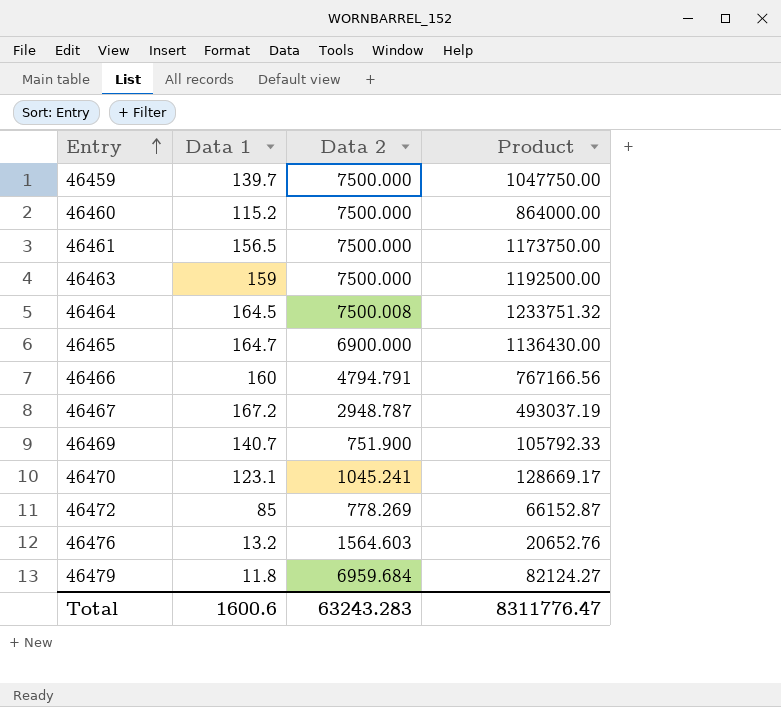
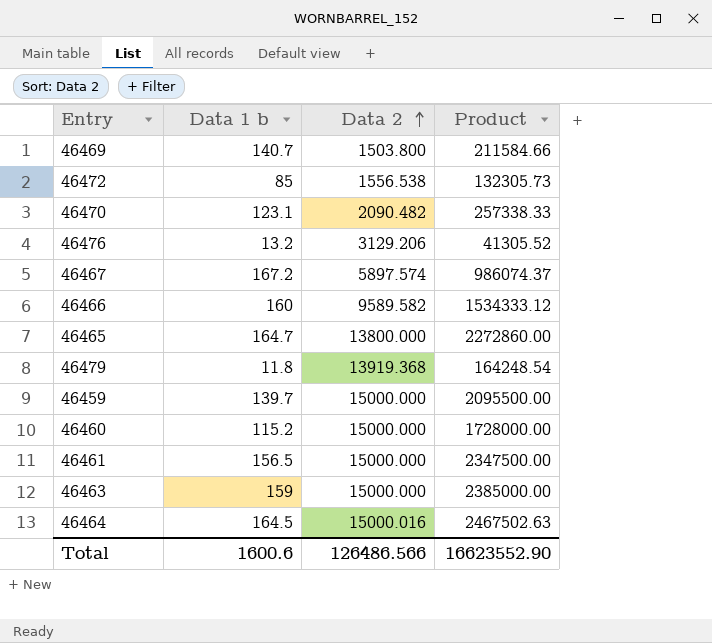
row order: Entry ascending -> Data 2 ascending
column name: Data 1 -> Data 1 b
46469 | Data 2: 751.900 -> 1503.800
46469 | Product: 105792.33 -> 211584.66
46472 | Data 2: 778.269 -> 1556.538
46472 | Product: 66152.87 -> 132305.73
46470 | Data 2: 1045.241 -> 2090.482
46470 | Product: 128669.17 -> 257338.33
46476 | Data 2: 1564.603 -> 3129.206
46476 | Product: 20652.76 -> 41305.52
46467 | Data 2: 2948.787 -> 5897.574
46467 | Product: 493037.19 -> 986074.37
46466 | Data 2: 4794.791 -> 9589.582
46466 | Product: 767166.56 -> 1534333.12
46465 | Data 2: 6900.000 -> 13800.000
46465 | Product: 1136430.00 -> 2272860.00
46479 | Data 2: 6959.684 -> 13919.368
46479 | Product: 82124.27 -> 164248.54
46459 | Data 2: 7500.000 -> 15000.000
46459 | Product: 1047750.00 -> 2095500.00
46460 | Data 2: 7500.000 -> 15000.000
46460 | Product: 864000.00 -> 1728000.00
46461 | Data 2: 7500.000 -> 15000.000
46461 | Product: 1173750.00 -> 2347500.00
46463 | Data 2: 7500.000 -> 15000.000
46463 | Product: 1192500.00 -> 2385000.00
46464 | Data 2: 7500.008 -> 15000.016
46464 | Product: 1233751.32 -> 2467502.63
Total | Data 2: 63243.283 -> 126486.566
Total | Product: 8311776.47 -> 16623552.90

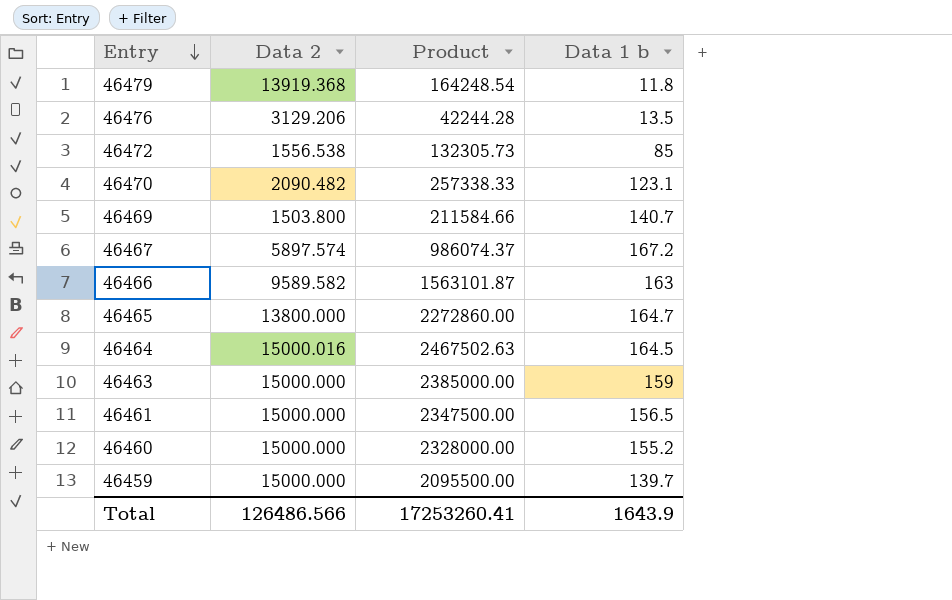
row order: Data 2 ascending -> Entry descending
column Data 1 b | position: 2 -> 4
46476 | Product: 41305.52 -> 42244.28
46476 | Data 1 b: 13.2 -> 13.5
46466 | Product: 1534333.12 -> 1563101.87
46466 | Data 1 b: 160 -> 163
46460 | Product: 1728000.00 -> 2328000.00
46460 | Data 1 b: 115.2 -> 155.2
Total | Product: 16623552.90 -> 17253260.41
Total | Data 1 b: 1600.6 -> 1643.9

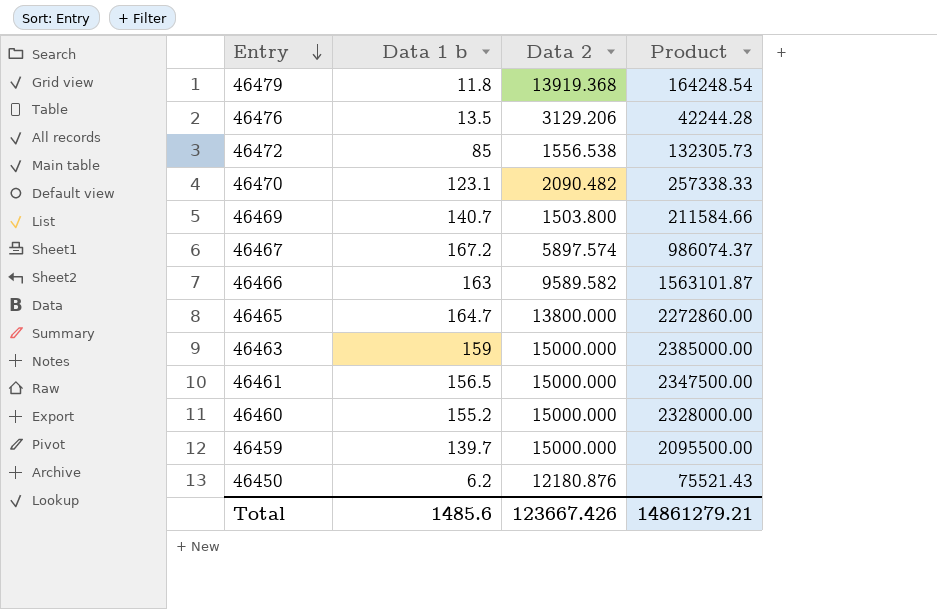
column Data 1 b | position: 4 -> 2
row 46464: 15000.016 | 2467502.63 | 164.5 -> none
row 46450: none -> 6.2 | 12180.876 | 75521.43
Total | Data 1 b: 1643.9 -> 1485.6
Total | Data 2: 126486.566 -> 123667.426
Total | Product: 17253260.41 -> 14861279.21

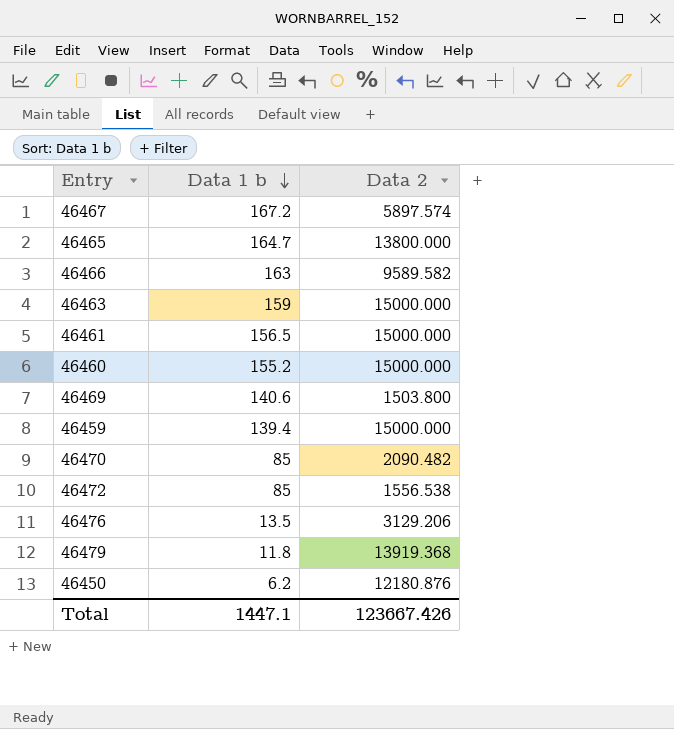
row order: Entry descending -> Data 1 b descending
column Product | formula: [Data 1 b] * [Data 2] -> none
46469 | Data 1 b: 140.7 -> 140.6
46459 | Data 1 b: 139.7 -> 139.4
46470 | Data 1 b: 123.1 -> 85
Total | Data 1 b: 1485.6 -> 1447.1

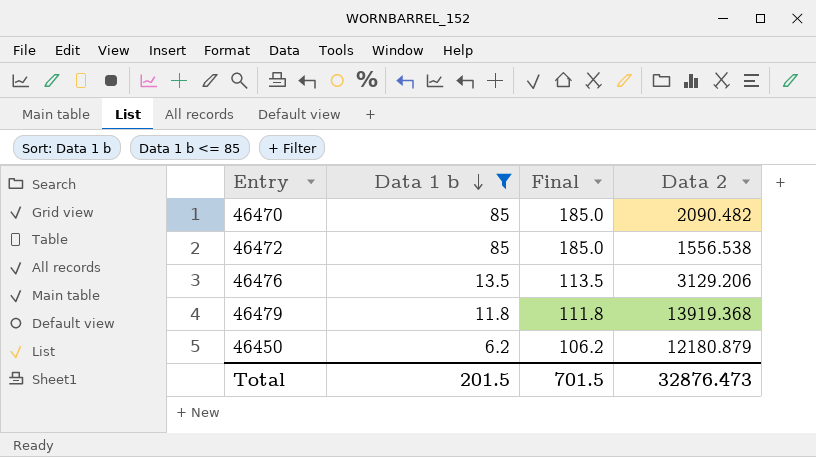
filter: none -> Data 1 b <= 85
column Final | formula: none -> [Data 1 b] + 100
46450 | Data 2: 12180.876 -> 12180.879
Total | Data 1 b: 1447.1 -> 201.5
Total | Data 2: 123667.426 -> 32876.473

